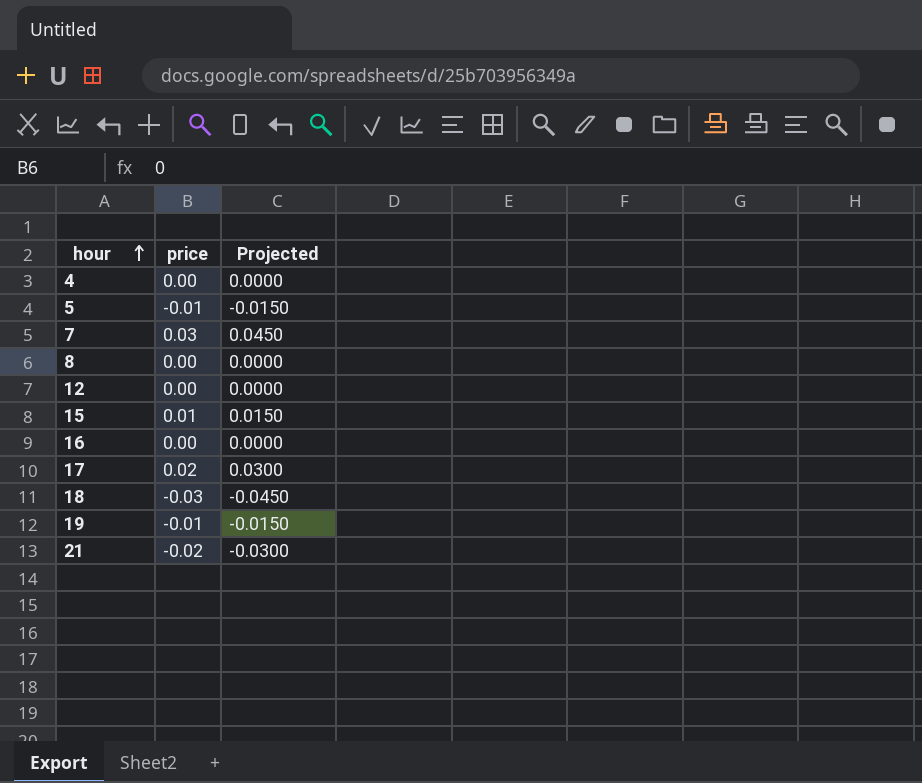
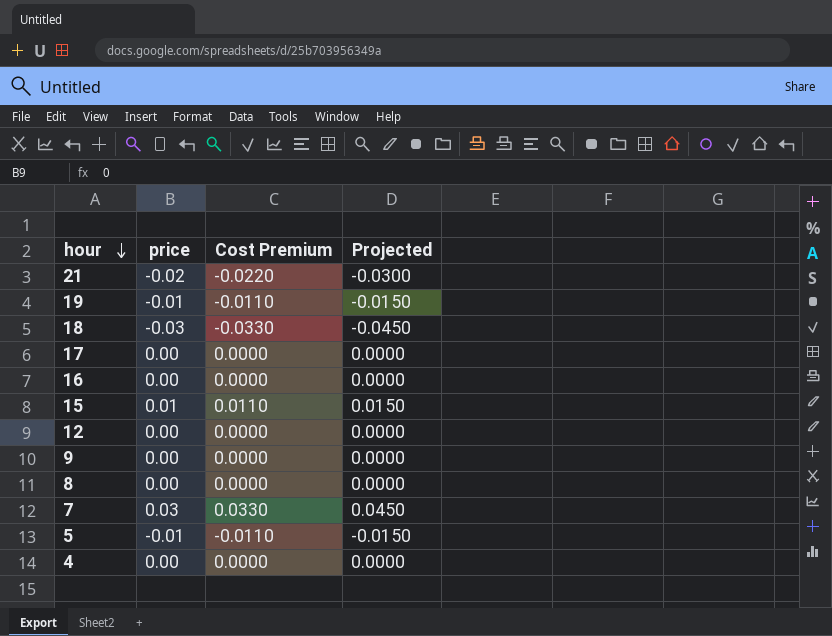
row order: hour ascending -> hour descending
column Cost Premium | formula: none -> [price] * 1.1
17 | price: 0.02 -> 0.00
17 | Projected: 0.0300 -> 0.0000
row 9: none -> 0.00 | 0.0000 | 0.0000

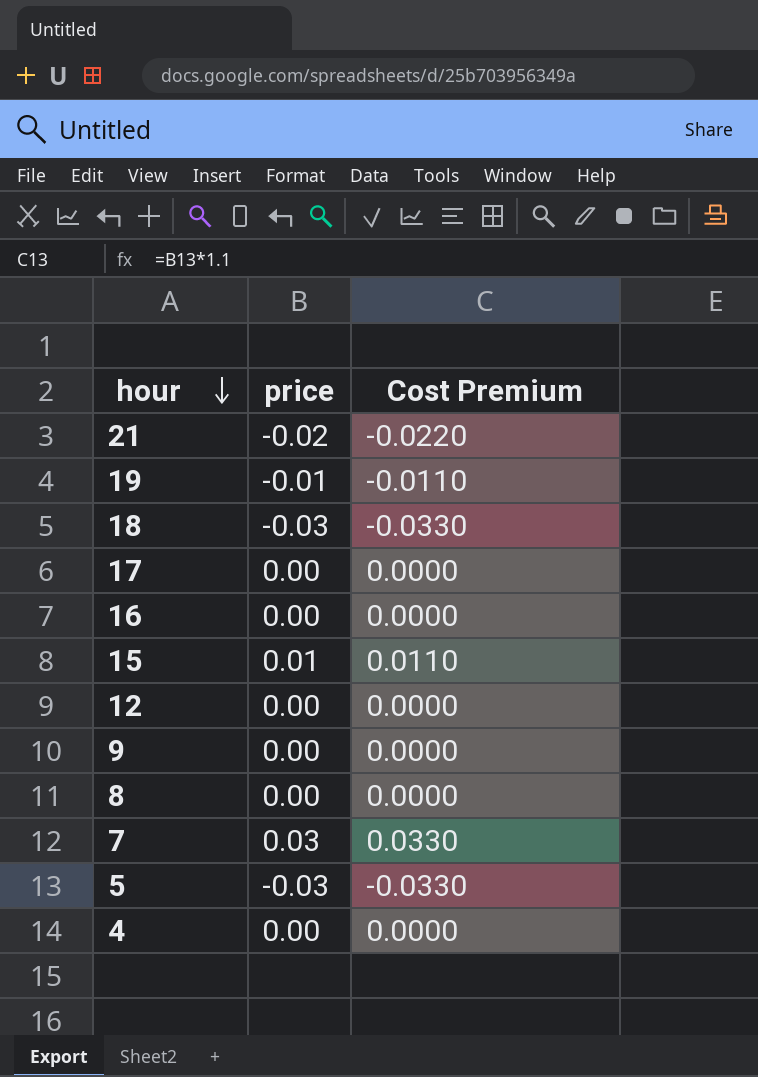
column Projected | formula: [price] * 1.5 -> none
5 | price: -0.01 -> -0.03
5 | Cost Premium: -0.0110 -> -0.0330

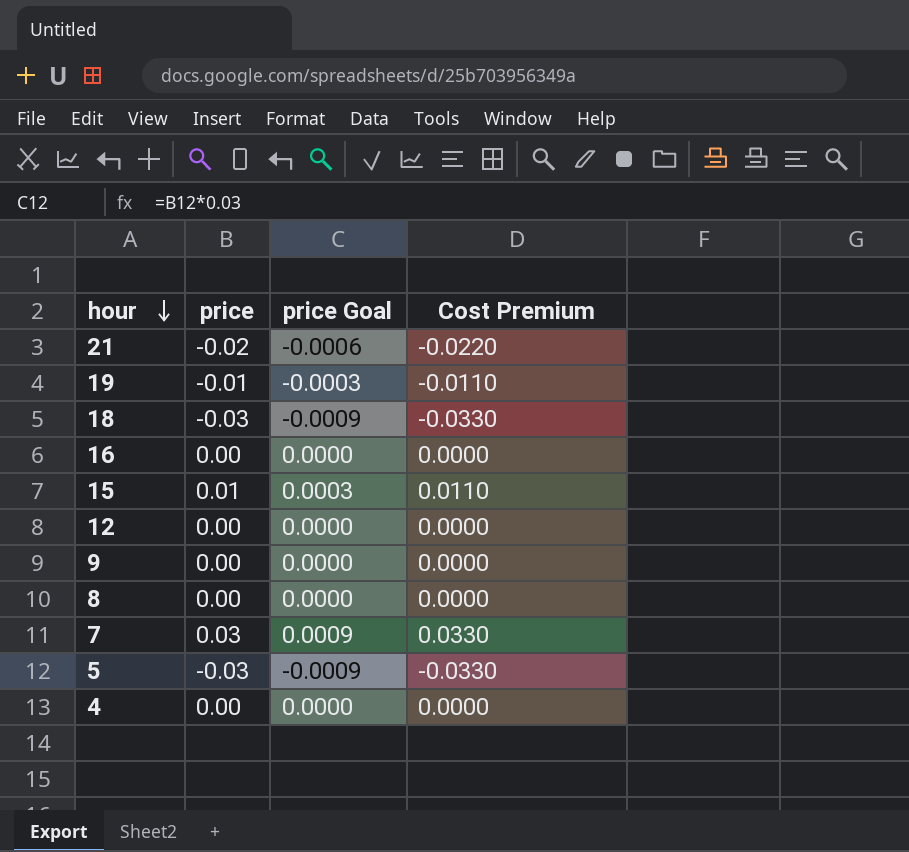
column price Goal | formula: none -> [price] * 0.03
row 17: 0.00 | 0.0000 -> none

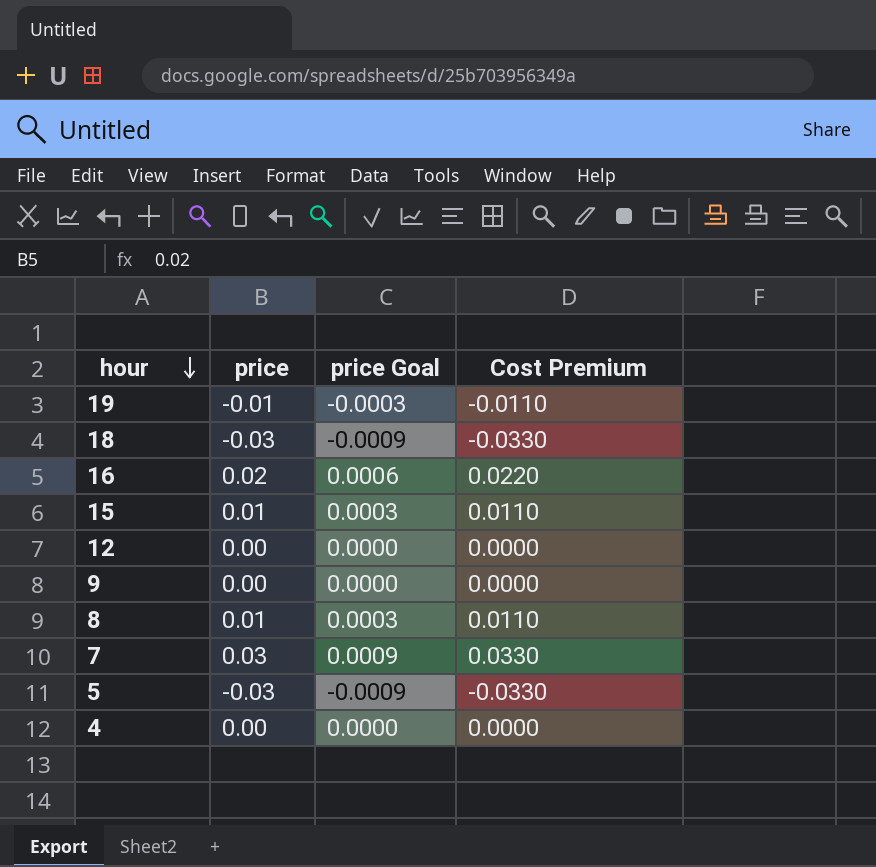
row 21: -0.02 | -0.0006 | -0.0220 -> none
16 | price: 0.00 -> 0.02
16 | price Goal: 0.0000 -> 0.0006
16 | Cost Premium: 0.0000 -> 0.0220
8 | price: 0.00 -> 0.01
8 | price Goal: 0.0000 -> 0.0003
8 | Cost Premium: 0.0000 -> 0.0110

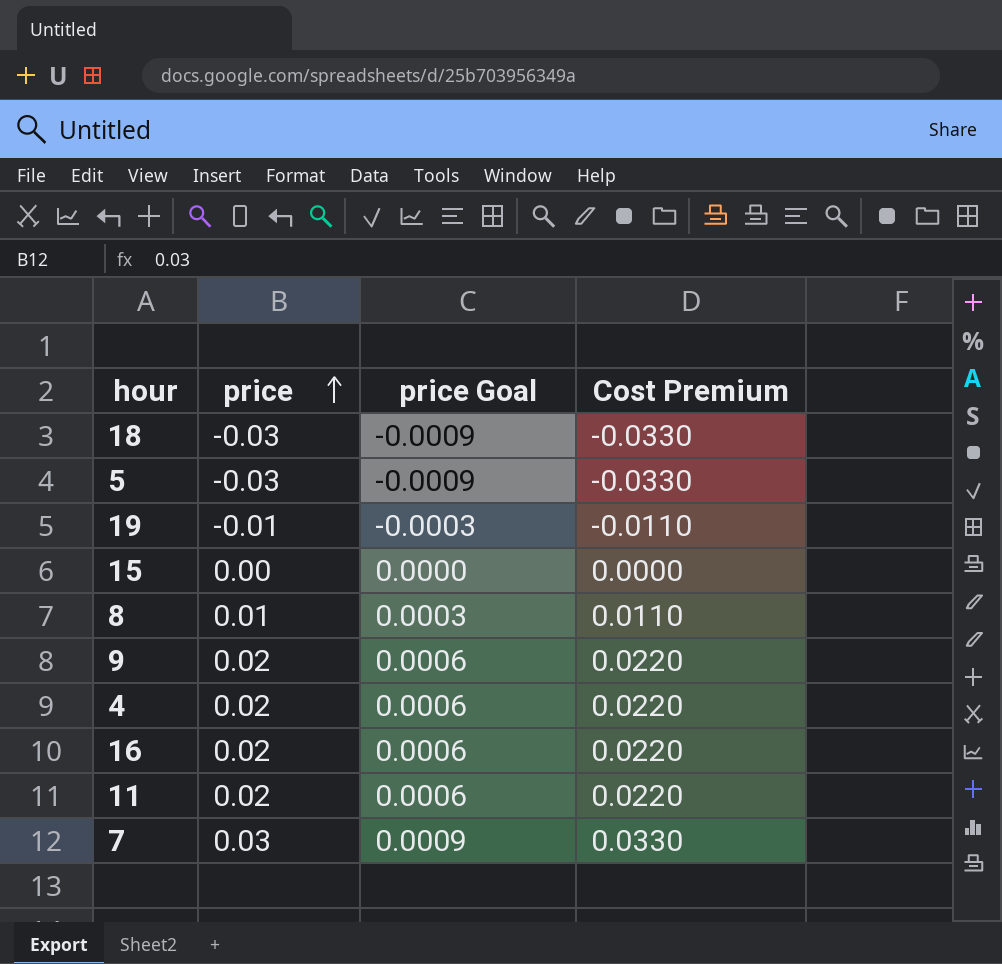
row order: hour descending -> price ascending
row 12: 0.00 | 0.0000 | 0.0000 -> none
15 | price: 0.01 -> 0.00
15 | price Goal: 0.0003 -> 0.0000
15 | Cost Premium: 0.0110 -> 0.0000
9 | price: 0.00 -> 0.02
9 | price Goal: 0.0000 -> 0.0006
9 | Cost Premium: 0.0000 -> 0.0220
4 | price: 0.00 -> 0.02
4 | price Goal: 0.0000 -> 0.0006
4 | Cost Premium: 0.0000 -> 0.0220
row 11: none -> 0.02 | 0.0006 | 0.0220

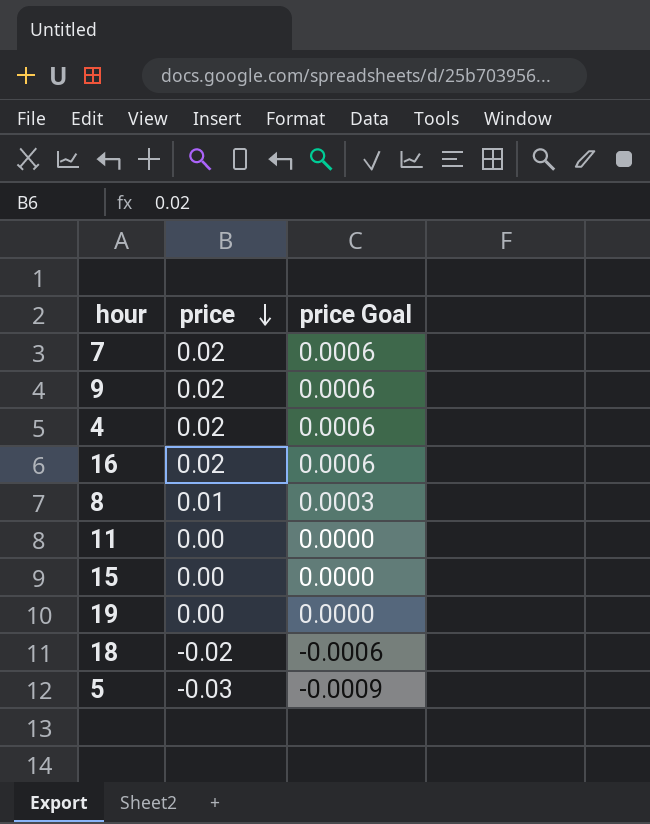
row order: price ascending -> price descending
column Cost Premium | formula: [price] * 1.1 -> none
7 | price: 0.03 -> 0.02
7 | price Goal: 0.0009 -> 0.0006
11 | price: 0.02 -> 0.00
11 | price Goal: 0.0006 -> 0.0000
19 | price: -0.01 -> 0.00
19 | price Goal: -0.0003 -> 0.0000
18 | price: -0.03 -> -0.02
18 | price Goal: -0.0009 -> -0.0006

